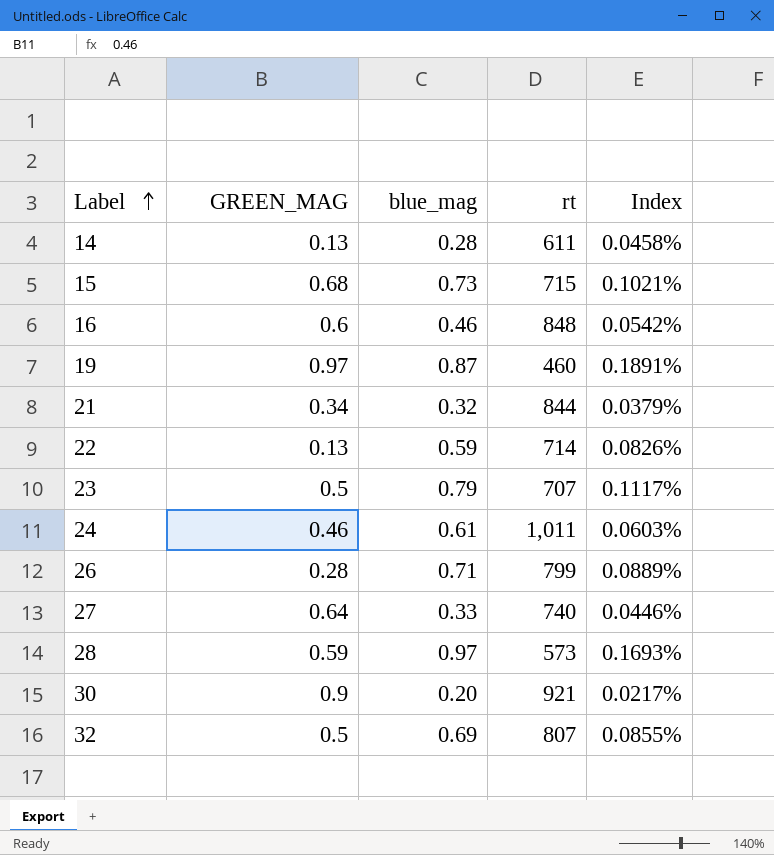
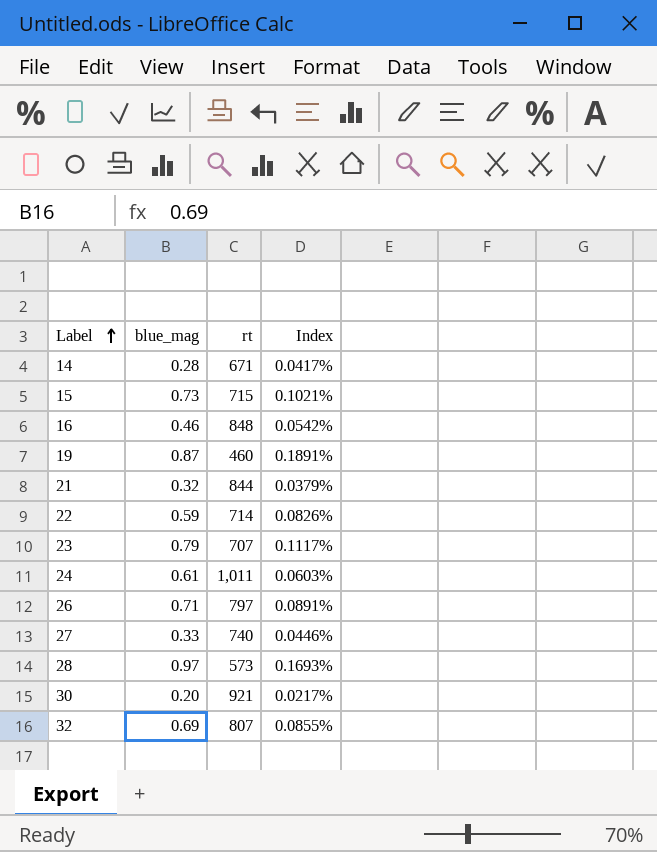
column GREEN_MAG | position: 2 -> none
14 | rt: 611 -> 671
14 | Index: 0.0458% -> 0.0417%
26 | rt: 799 -> 797
26 | Index: 0.0889% -> 0.0891%

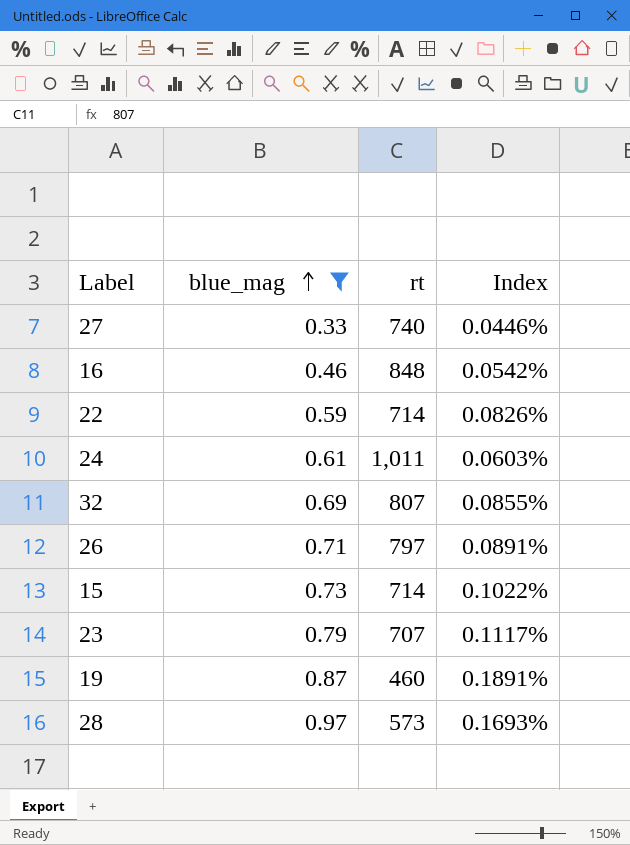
filter: none -> blue_mag >= 0.33
row order: Label ascending -> blue_mag ascending
15 | rt: 715 -> 714
15 | Index: 0.1021% -> 0.1022%

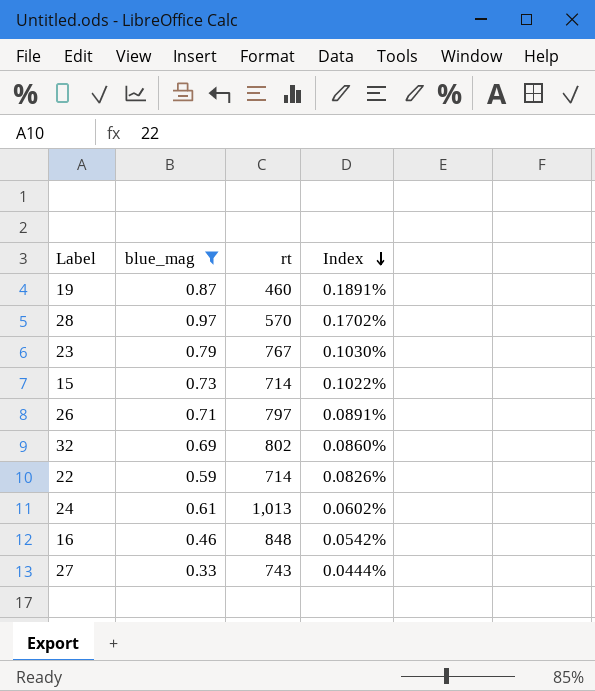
row order: blue_mag ascending -> Index descending
28 | rt: 573 -> 570
28 | Index: 0.1693% -> 0.1702%
23 | rt: 707 -> 767
23 | Index: 0.1117% -> 0.1030%
32 | rt: 807 -> 802
32 | Index: 0.0855% -> 0.0860%
24 | rt: 1,011 -> 1,013
24 | Index: 0.0603% -> 0.0602%
27 | rt: 740 -> 743
27 | Index: 0.0446% -> 0.0444%

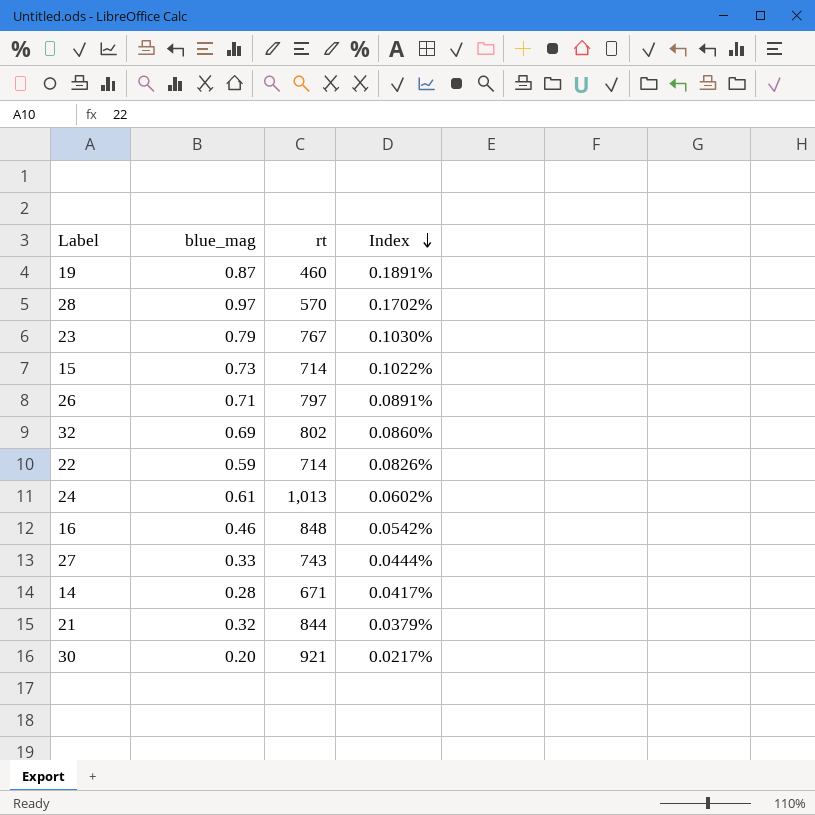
filter: blue_mag >= 0.33 -> none

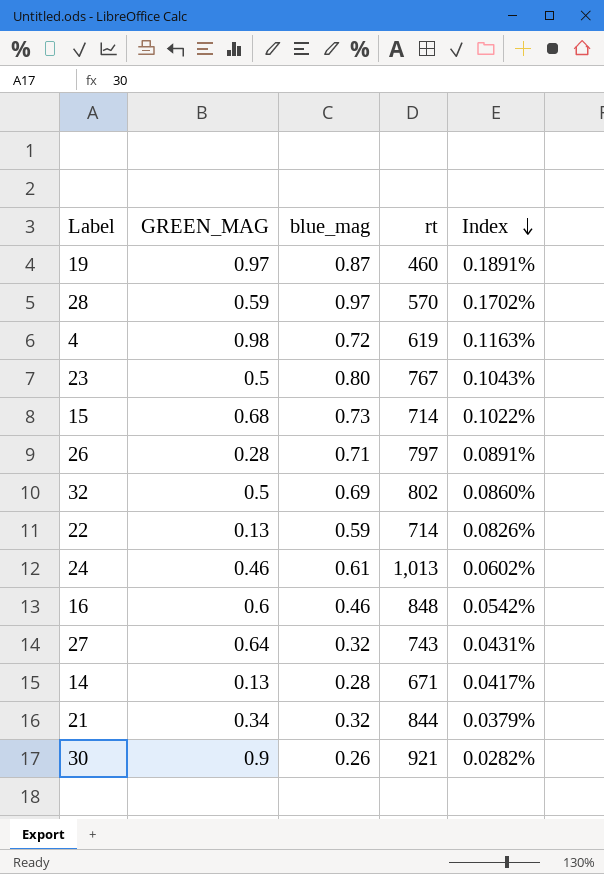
column GREEN_MAG | position: none -> 2
row 4: none -> 0.98 | 0.72 | 619 | 0.1163%
23 | blue_mag: 0.79 -> 0.80
23 | Index: 0.1030% -> 0.1043%
27 | blue_mag: 0.33 -> 0.32
27 | Index: 0.0444% -> 0.0431%
30 | blue_mag: 0.20 -> 0.26
30 | Index: 0.0217% -> 0.0282%

